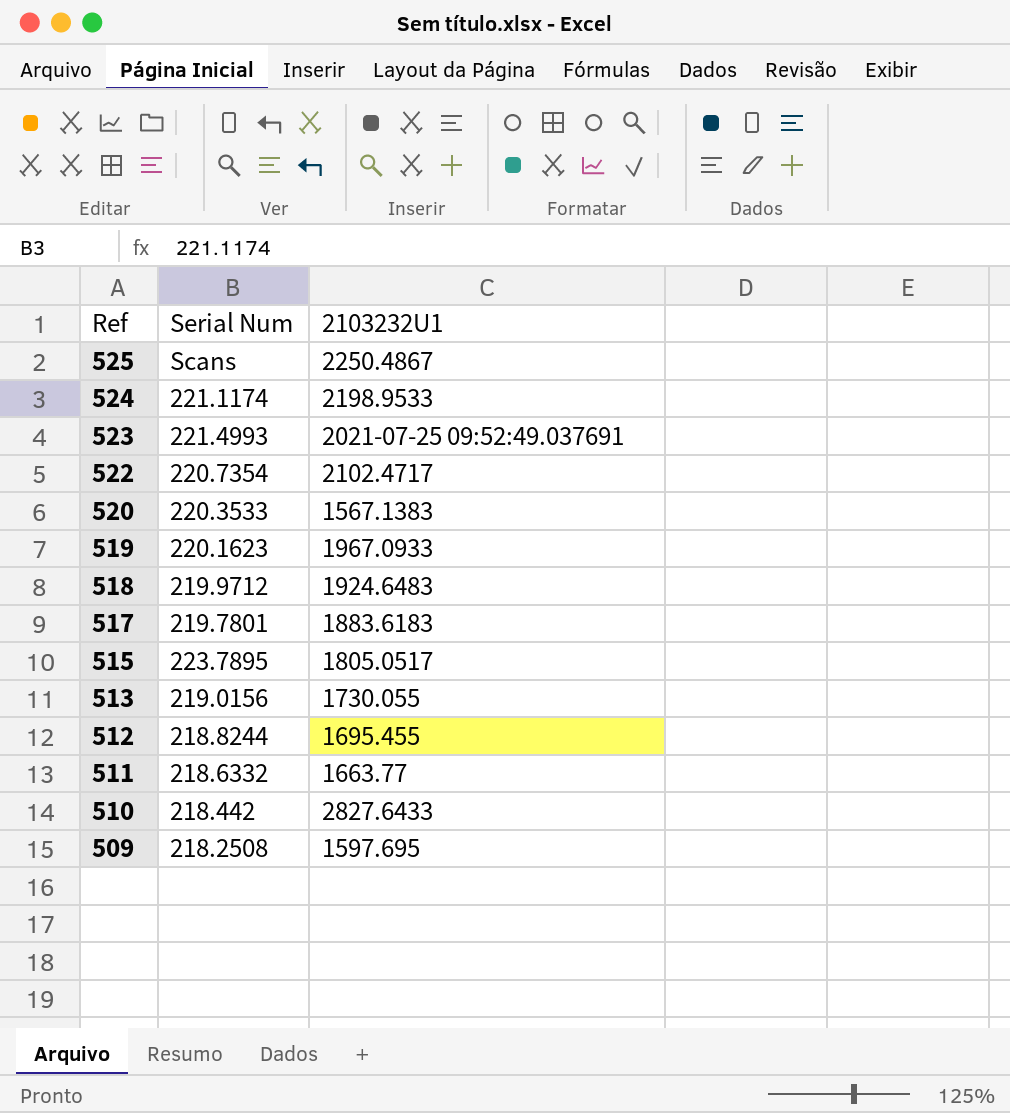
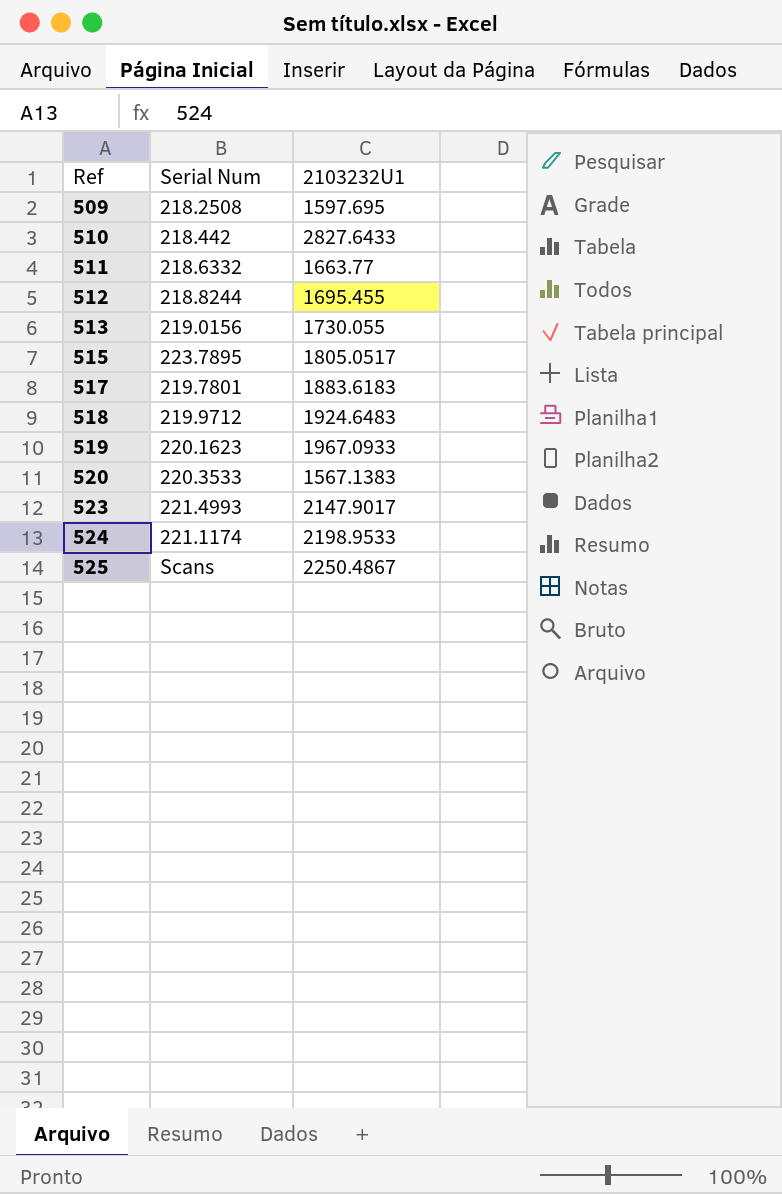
row order: Ref descending -> Ref ascending
row 522: 220.7354 | 2102.4717 -> none
523 | 2103232U1: 2021-07-25 09:52:49.037691 -> 2147.9017

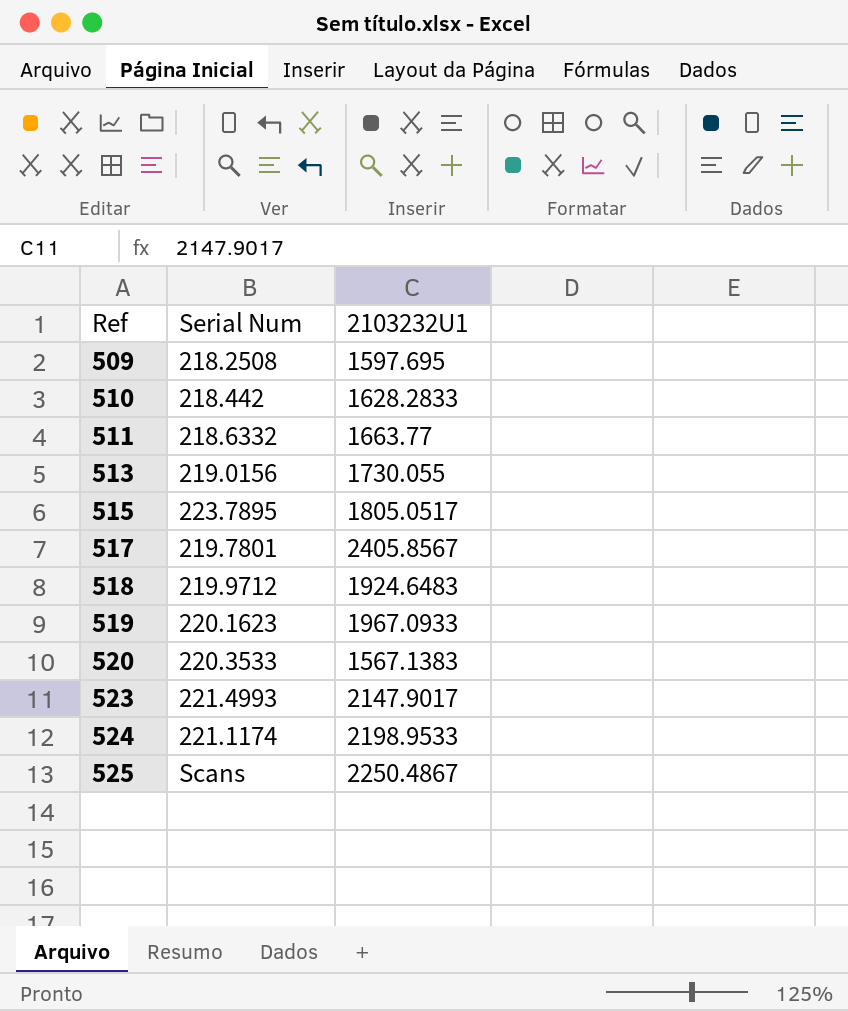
row 512: 218.8244 | 1695.455 -> none
510 | 2103232U1: 2827.6433 -> 1628.2833
517 | 2103232U1: 1883.6183 -> 2405.8567

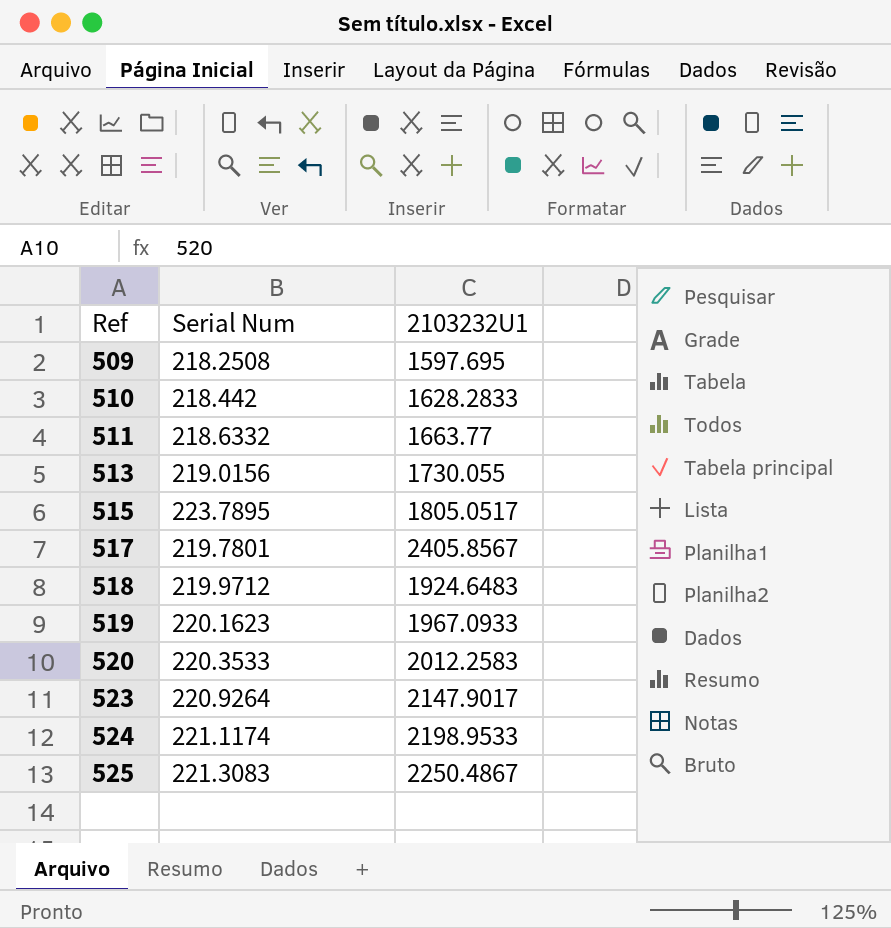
520 | 2103232U1: 1567.1383 -> 2012.2583
523 | Serial Num: 221.4993 -> 220.9264
525 | Serial Num: Scans -> 221.3083

